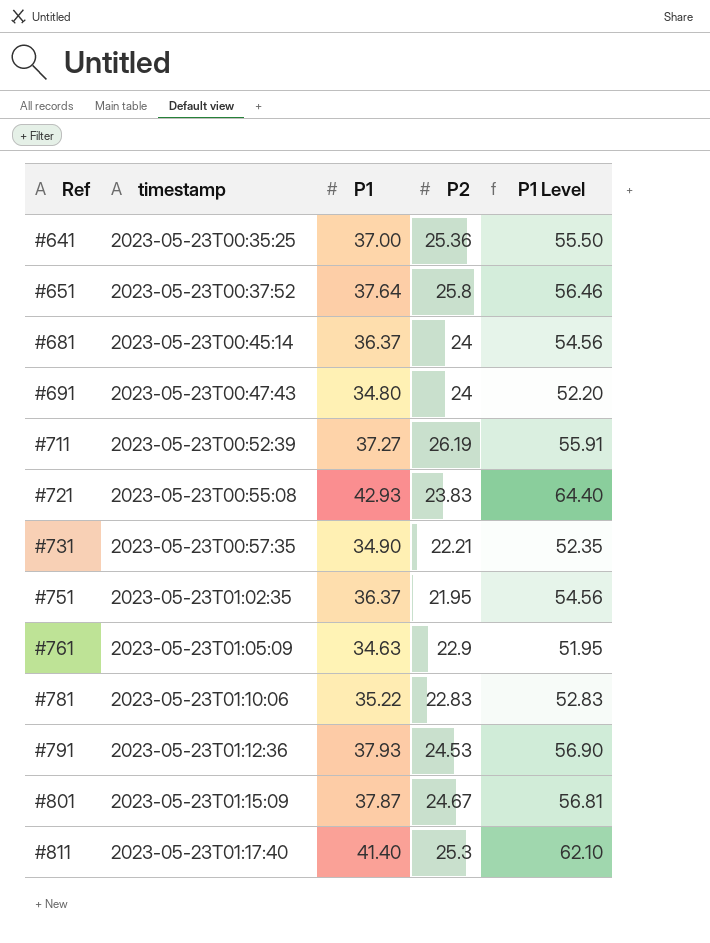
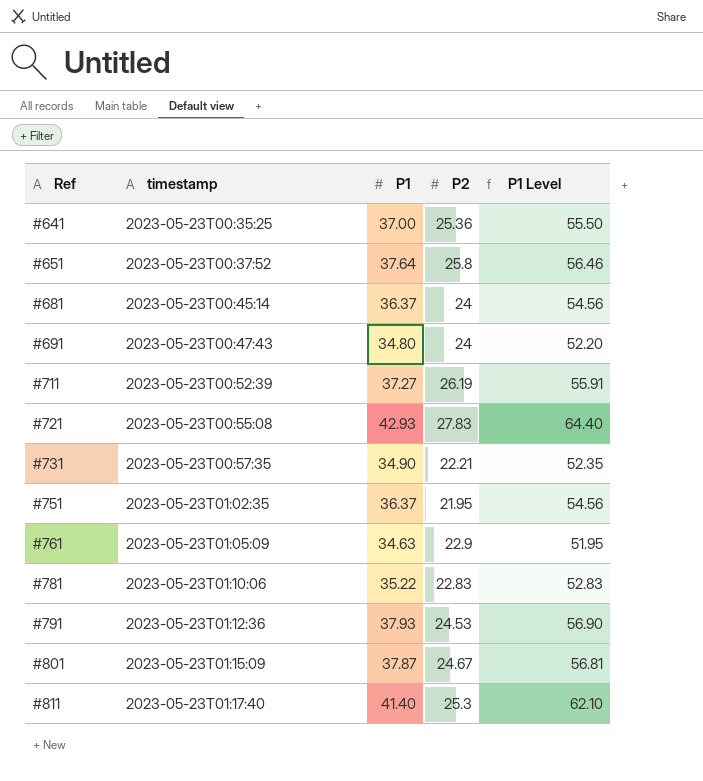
#721 | P2: 23.83 -> 27.83

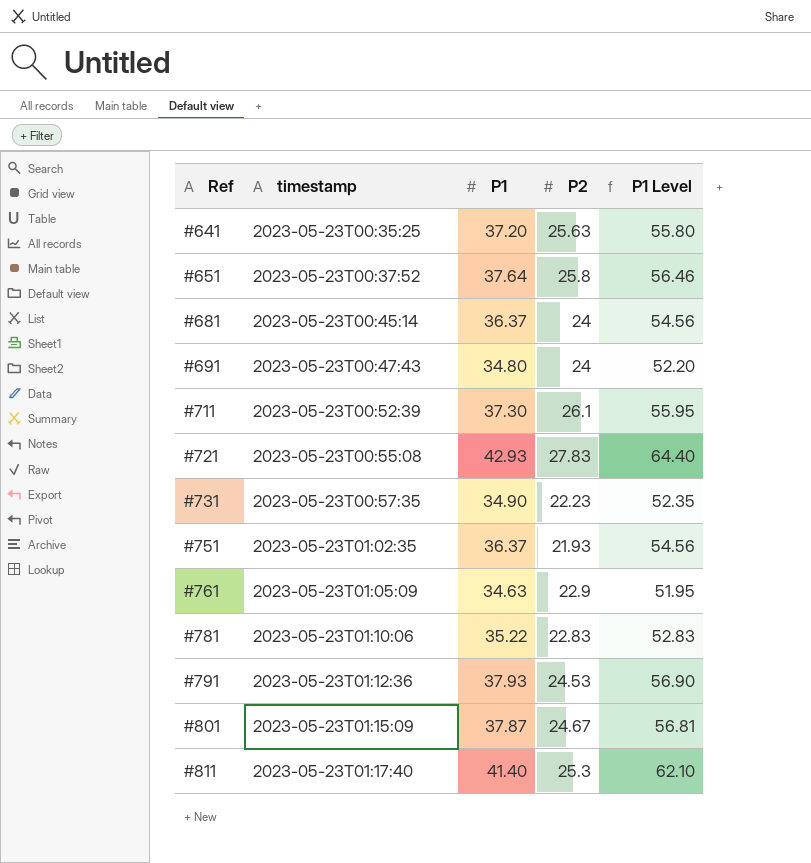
#641 | P1: 37.00 -> 37.20
#641 | P2: 25.36 -> 25.63
#641 | P1 Level: 55.50 -> 55.80
#711 | P1: 37.27 -> 37.30
#711 | P2: 26.19 -> 26.1
#711 | P1 Level: 55.91 -> 55.95
#731 | P2: 22.21 -> 22.23
#751 | P2: 21.95 -> 21.93

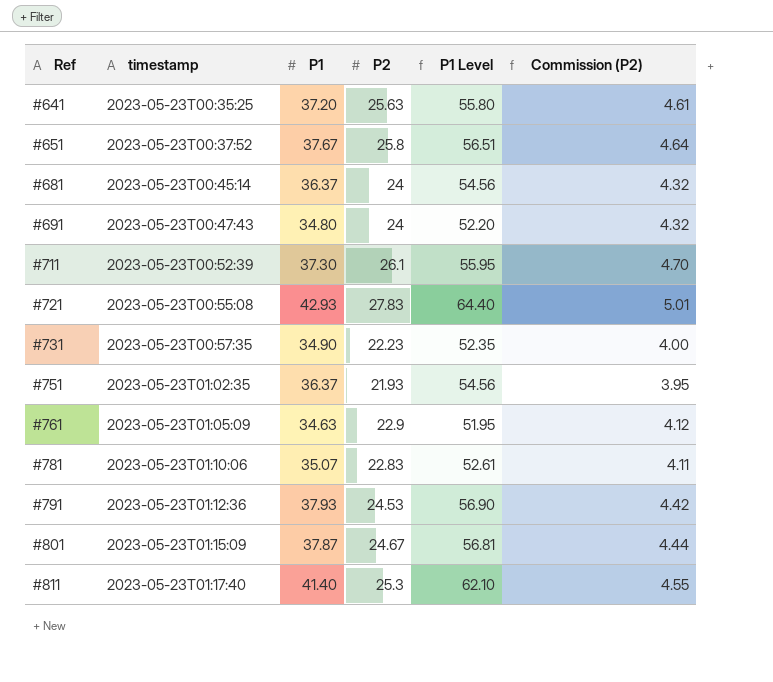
column Commission (P2) | formula: none -> [P2] * 0.18
#651 | P1: 37.64 -> 37.67
#651 | P1 Level: 56.46 -> 56.51
#781 | P1: 35.22 -> 35.07
#781 | P1 Level: 52.83 -> 52.61

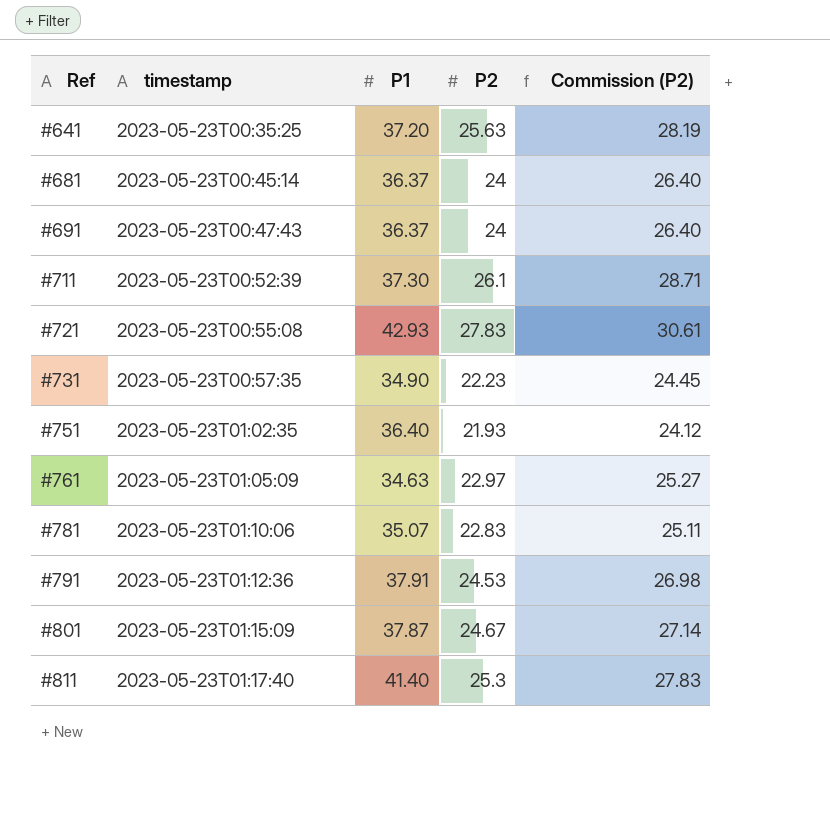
column P1 Level | formula: [P1] * 1.5 -> none
column Commission (P2) | formula: [P2] * 0.18 -> [P2] * 1.1
row #651: 2023-05-23T00:37:52 | 37.67 | 25.8 | 56.51 | 4.64 -> none
#691 | P1: 34.80 -> 36.37
#751 | P1: 36.37 -> 36.40
#761 | P2: 22.9 -> 22.97
#791 | P1: 37.93 -> 37.91

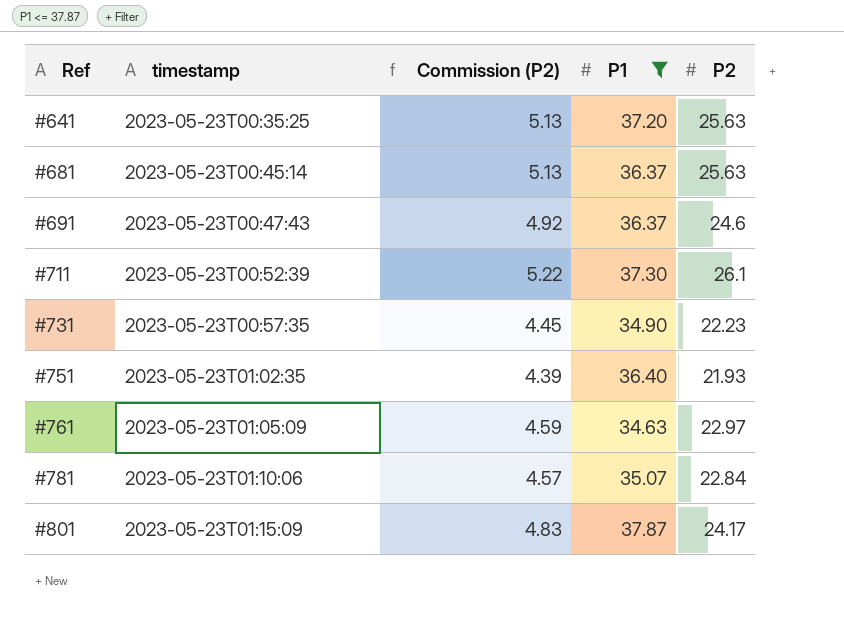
filter: none -> P1 <= 37.87
column Commission (P2) | formula: [P2] * 1.1 -> [P2] * 0.2
column Commission (P2) | position: 5 -> 3
#681 | P2: 24 -> 25.63
#691 | P2: 24 -> 24.6
#781 | P2: 22.83 -> 22.84
#801 | P2: 24.67 -> 24.17

